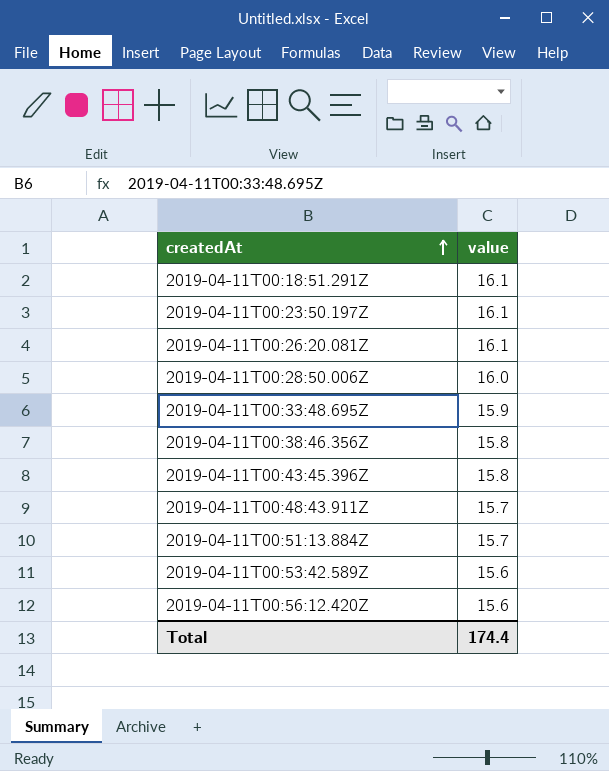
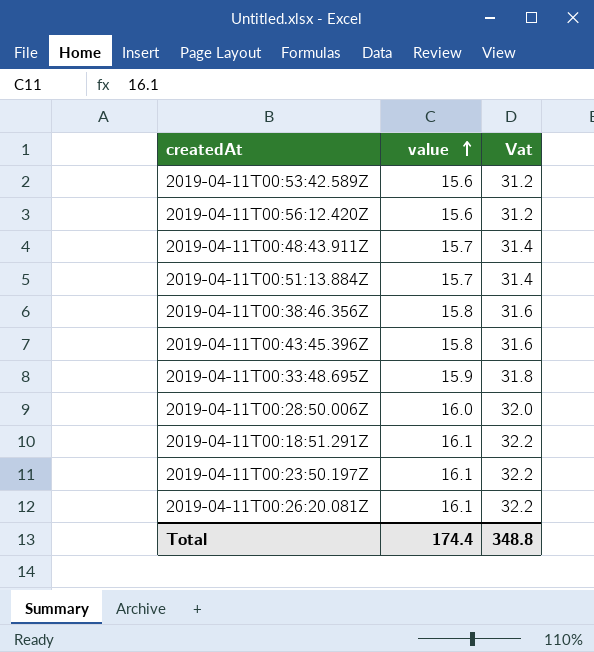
row order: createdAt ascending -> value ascending
column Vat | formula: none -> [value] * 2

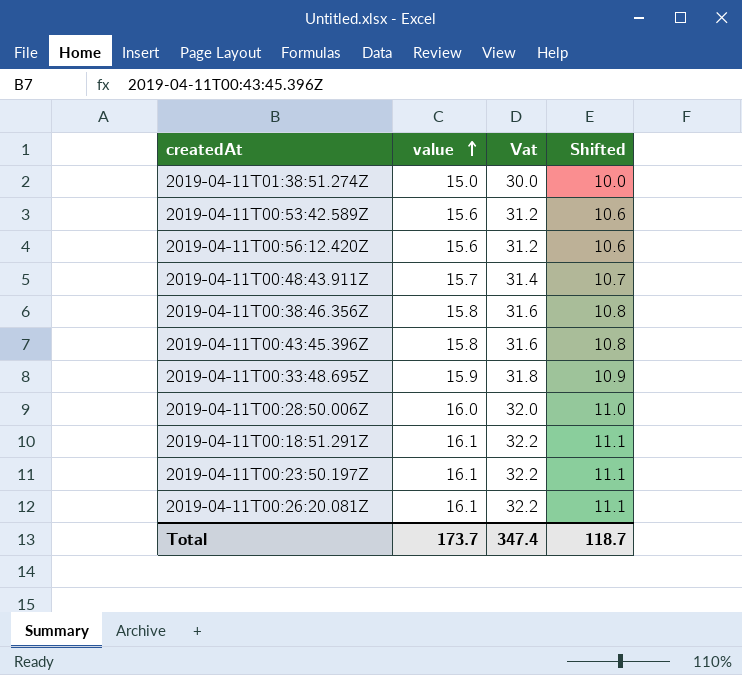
column Shifted | formula: none -> [value] - 5
row 2019-04-11T00:51:13.884Z: 15.7 | 31.4 -> none
row 2019-04-11T01:38:51.274Z: none -> 15.0 | 30.0 | 10.0
Total | value: 174.4 -> 173.7
Total | Vat: 348.8 -> 347.4

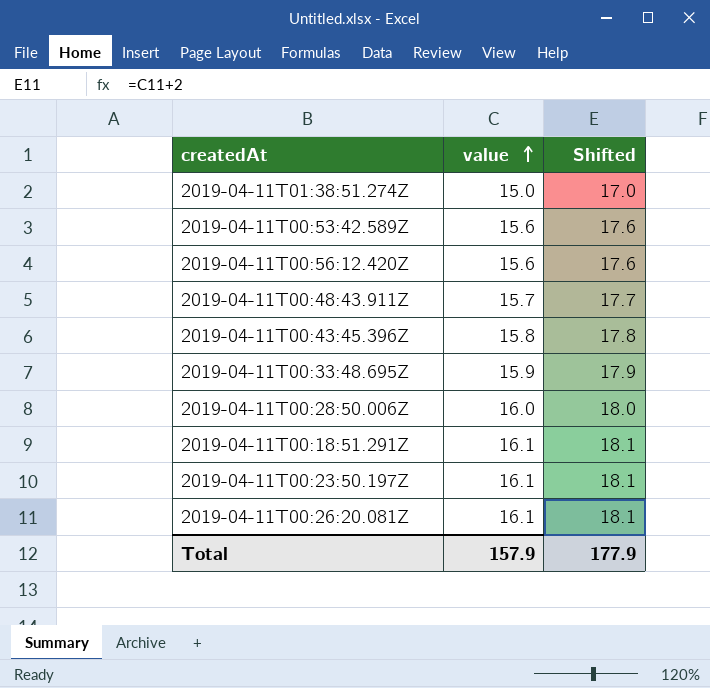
column Vat | formula: [value] * 2 -> none
column Shifted | formula: [value] - 5 -> [value] + 2
row 2019-04-11T00:38:46.356Z: 15.8 | 31.6 | 10.8 -> none
Total | value: 173.7 -> 157.9
Total | Shifted: 118.7 -> 177.9

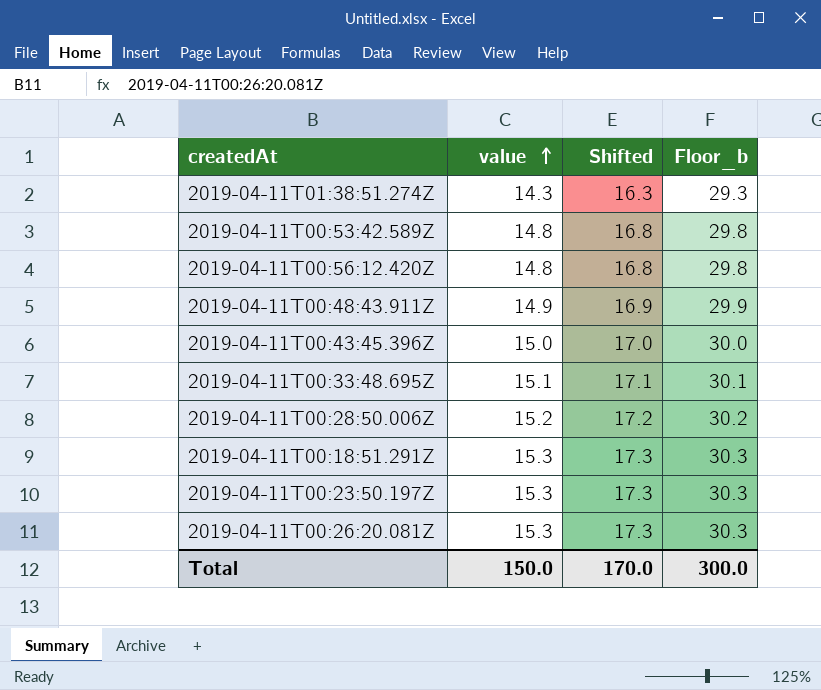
column Floor_b | formula: none -> [value] + 15
2019-04-11T01:38:51.274Z | value: 15.0 -> 14.3
2019-04-11T01:38:51.274Z | Shifted: 17.0 -> 16.3
2019-04-11T00:53:42.589Z | value: 15.6 -> 14.8
2019-04-11T00:53:42.589Z | Shifted: 17.6 -> 16.8
2019-04-11T00:56:12.420Z | value: 15.6 -> 14.8
2019-04-11T00:56:12.420Z | Shifted: 17.6 -> 16.8
2019-04-11T00:48:43.911Z | value: 15.7 -> 14.9
2019-04-11T00:48:43.911Z | Shifted: 17.7 -> 16.9
2019-04-11T00:43:45.396Z | value: 15.8 -> 15.0
2019-04-11T00:43:45.396Z | Shifted: 17.8 -> 17.0
2019-04-11T00:33:48.695Z | value: 15.9 -> 15.1
2019-04-11T00:33:48.695Z | Shifted: 17.9 -> 17.1
2019-04-11T00:28:50.006Z | value: 16.0 -> 15.2
2019-04-11T00:28:50.006Z | Shifted: 18.0 -> 17.2
2019-04-11T00:18:51.291Z | value: 16.1 -> 15.3
2019-04-11T00:18:51.291Z | Shifted: 18.1 -> 17.3
2019-04-11T00:23:50.197Z | value: 16.1 -> 15.3
2019-04-11T00:23:50.197Z | Shifted: 18.1 -> 17.3
2019-04-11T00:26:20.081Z | value: 16.1 -> 15.3
2019-04-11T00:26:20.081Z | Shifted: 18.1 -> 17.3
Total | value: 157.9 -> 150.0
Total | Shifted: 177.9 -> 170.0

